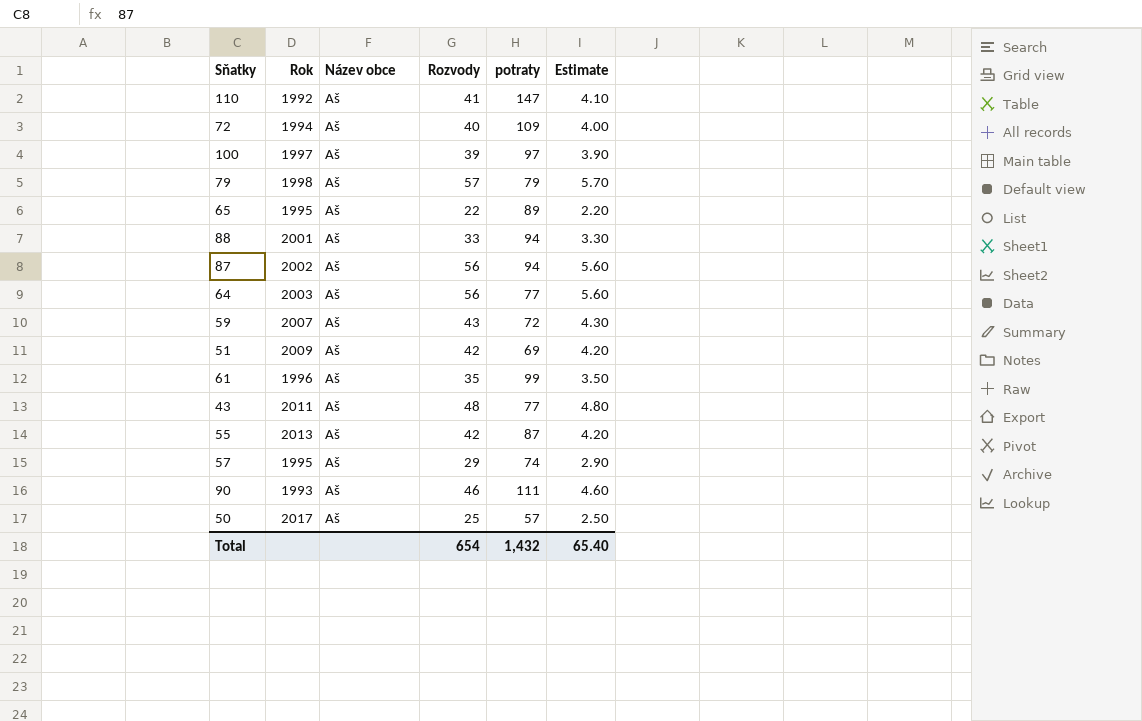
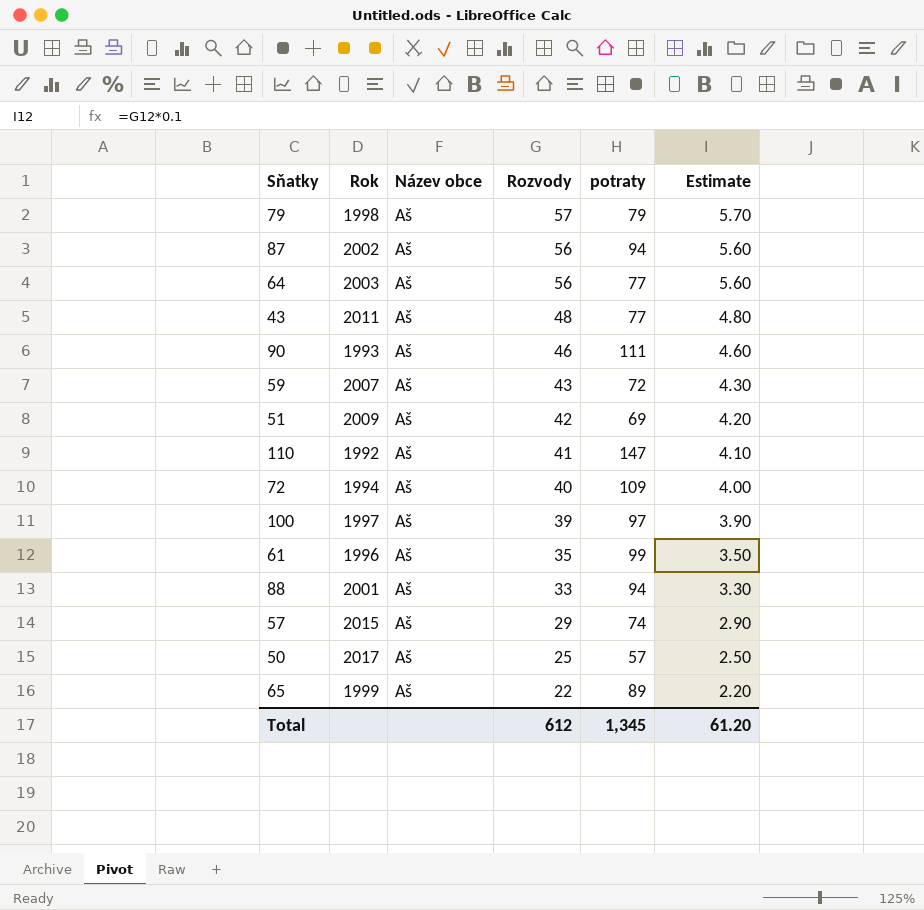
row order: none -> Rozvody descending
row 55: 2013 | Aš | 42 | 87 | 4.20 -> none
57 | Rok: 1995 -> 2015
65 | Rok: 1995 -> 1999
Total | Rozvody: 654 -> 612
Total | potraty: 1,432 -> 1,345
Total | Estimate: 65.40 -> 61.20

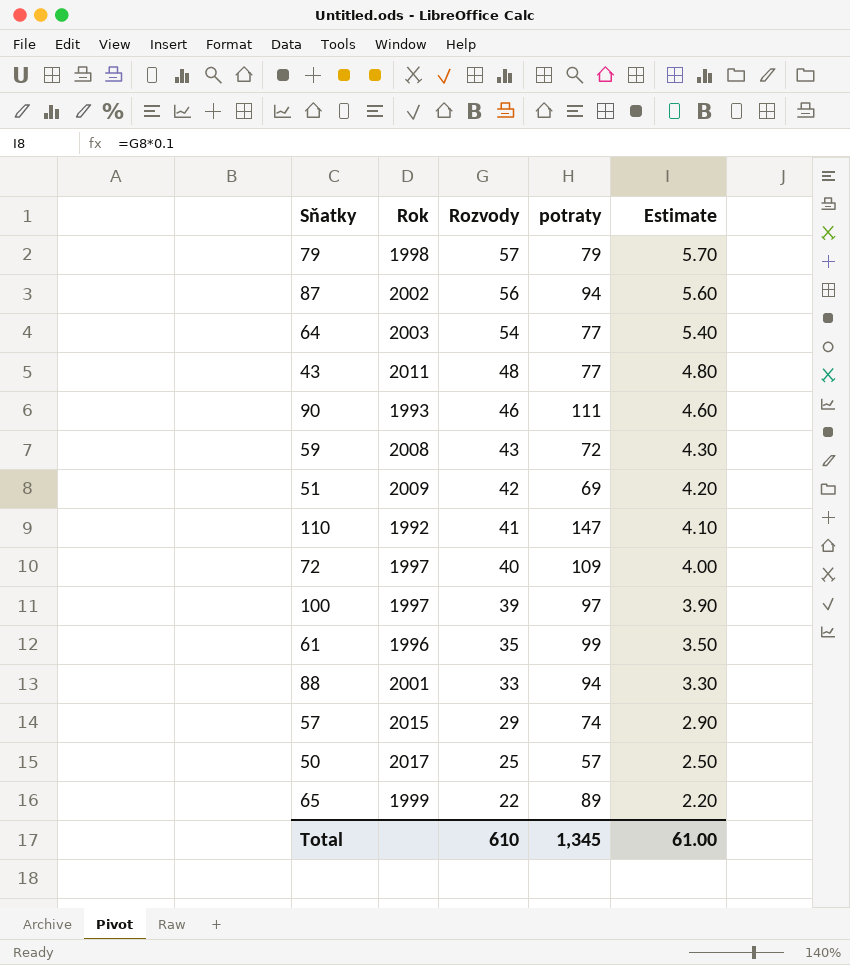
column Název obce | position: 3 -> none
64 | Rozvody: 56 -> 54
64 | Estimate: 5.60 -> 5.40
59 | Rok: 2007 -> 2008
72 | Rok: 1994 -> 1997
Total | Rozvody: 612 -> 610
Total | Estimate: 61.20 -> 61.00

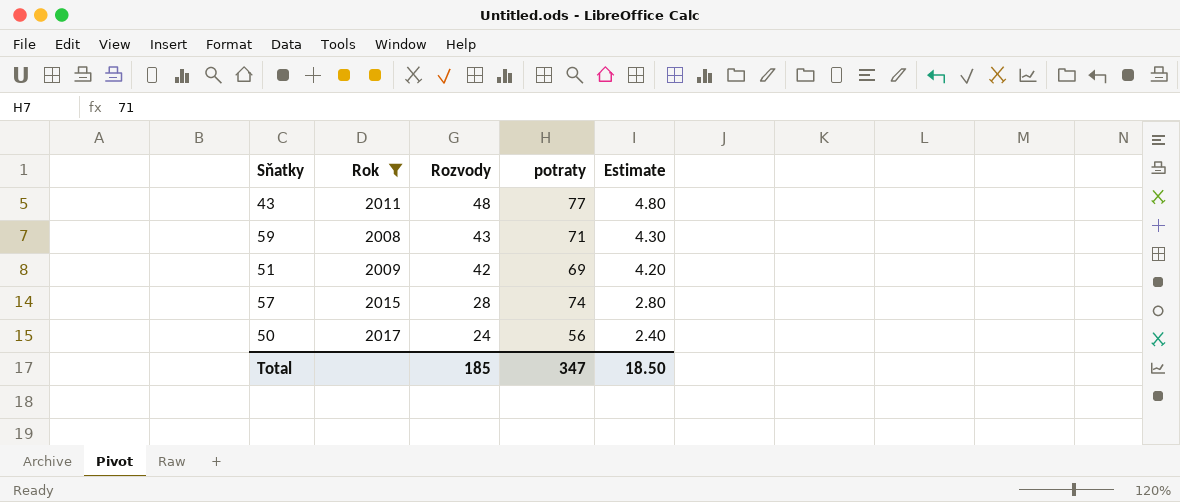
filter: none -> Rok >= 2008
59 | potraty: 72 -> 71
57 | Rozvody: 29 -> 28
57 | Estimate: 2.90 -> 2.80
50 | Rozvody: 25 -> 24
50 | potraty: 57 -> 56
50 | Estimate: 2.50 -> 2.40
Total | Rozvody: 610 -> 185
Total | potraty: 1,345 -> 347
Total | Estimate: 61.00 -> 18.50

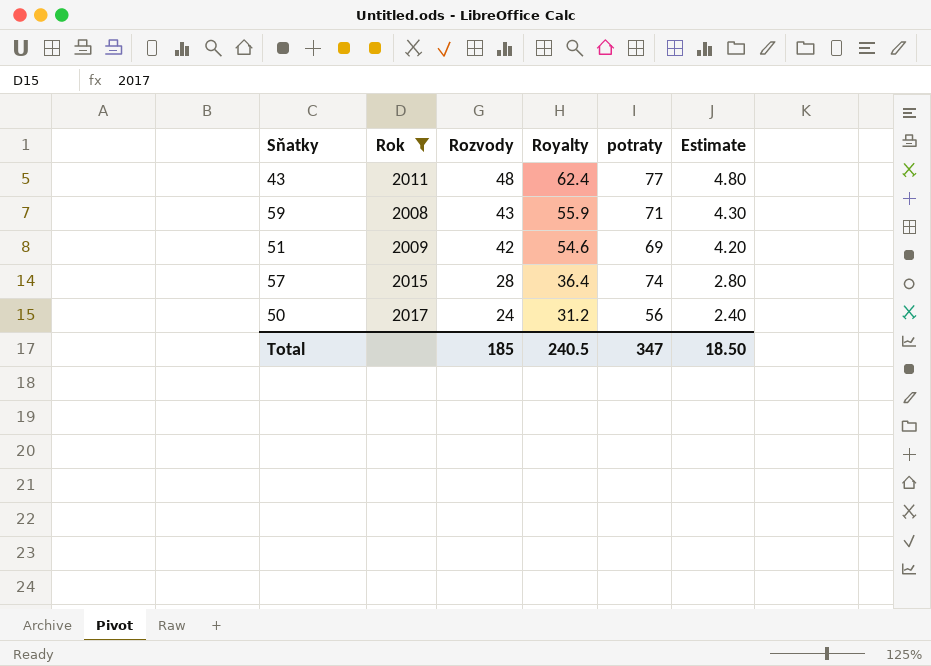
column Royalty | formula: none -> [Rozvody] * 1.3

